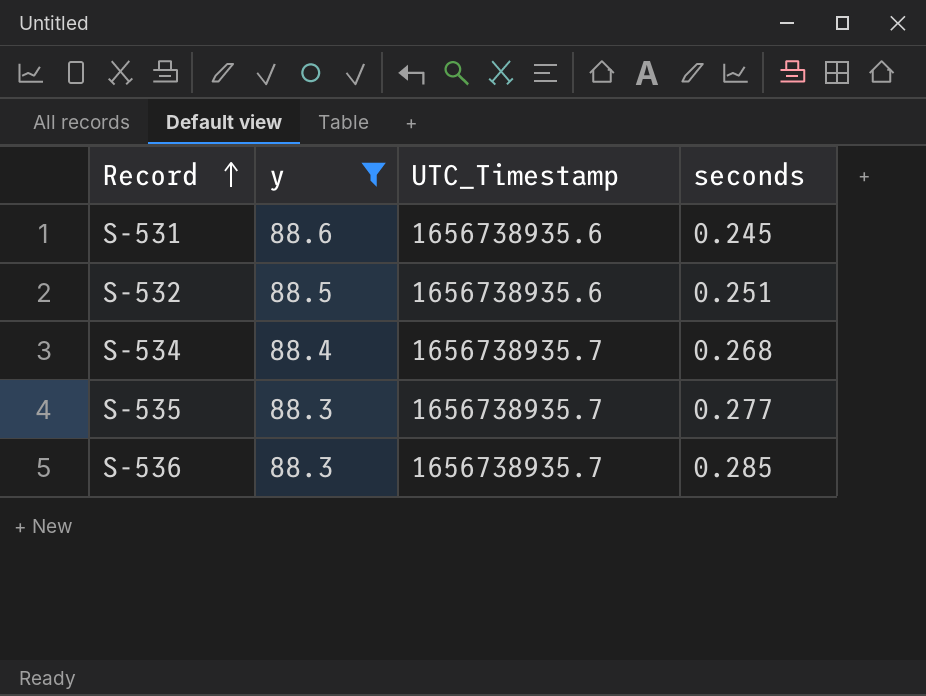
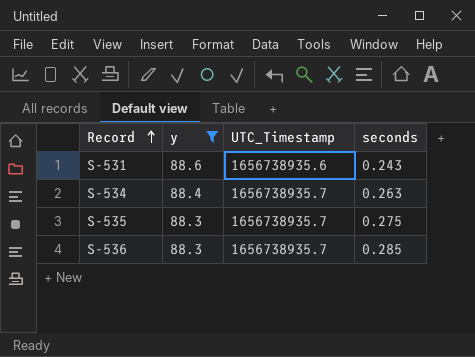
row S-532: 88.5 | 1656738935.6 | 0.251 -> none
S-531 | seconds: 0.245 -> 0.243
S-534 | seconds: 0.268 -> 0.263
S-535 | seconds: 0.277 -> 0.275

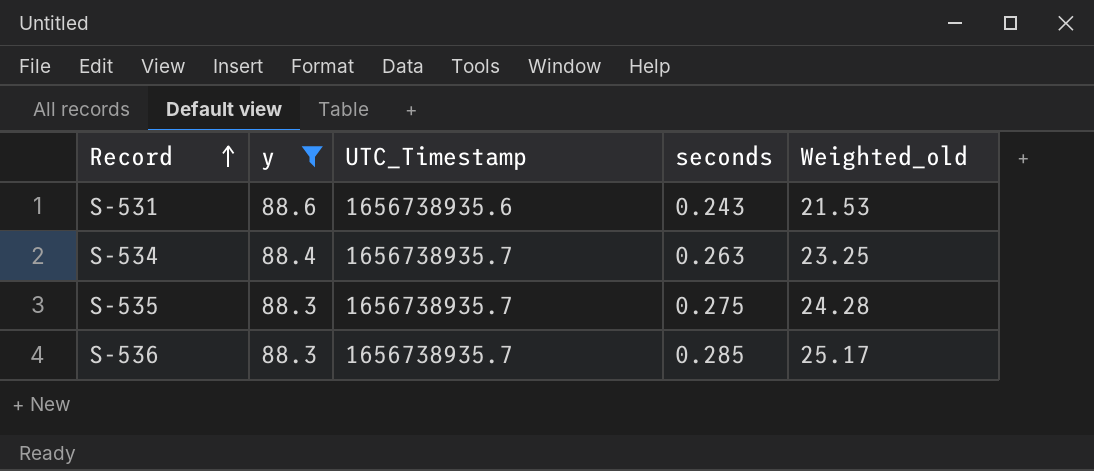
column Weighted_old | formula: none -> [y] * [seconds]

